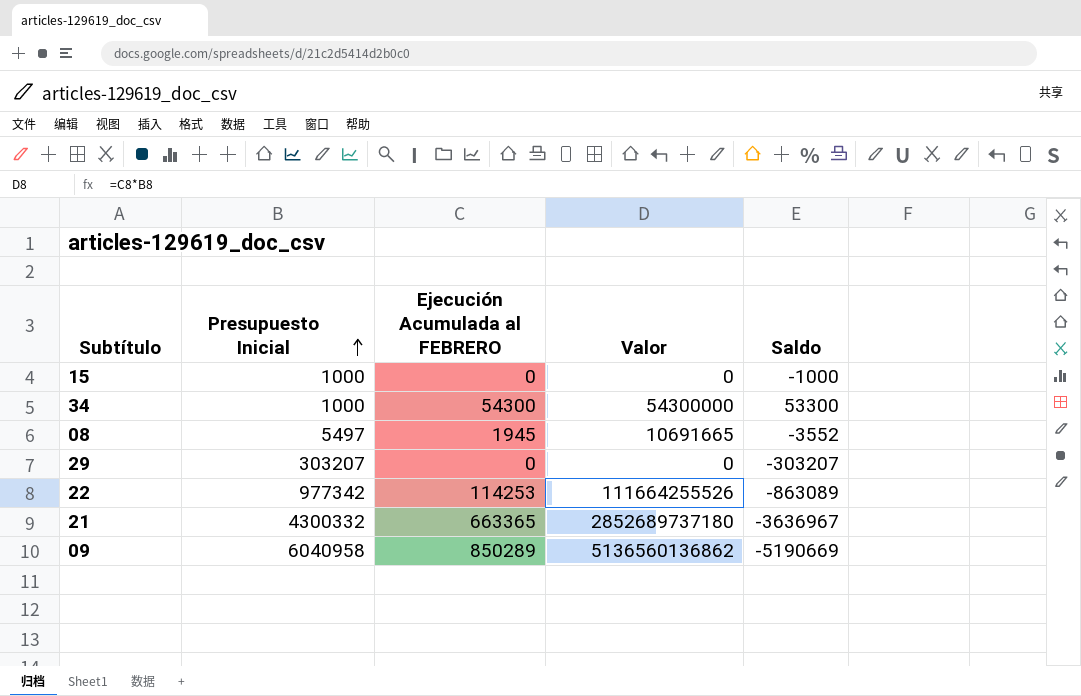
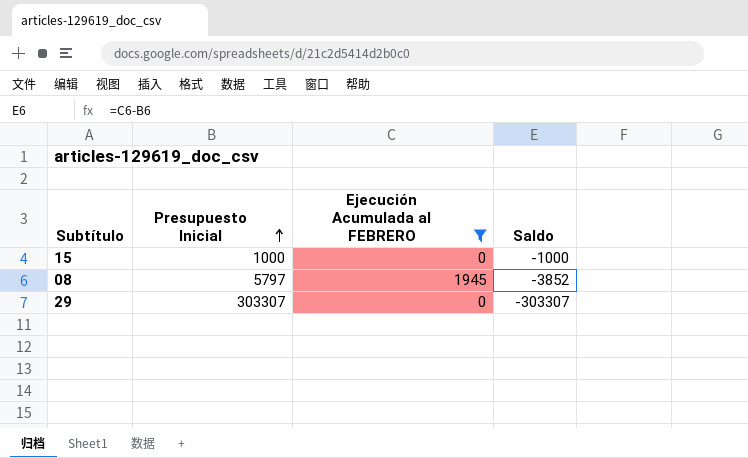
filter: none -> Ejecución Acumulada al FEBRERO <= 1945
column Valor | formula: [Presupuesto Inicial] * [Ejecución Acumulada al FEBRERO] -> none
08 | Presupuesto Inicial: 5497 -> 5797
08 | Saldo: -3552 -> -3852
29 | Presupuesto Inicial: 303207 -> 303307
29 | Saldo: -303207 -> -303307

